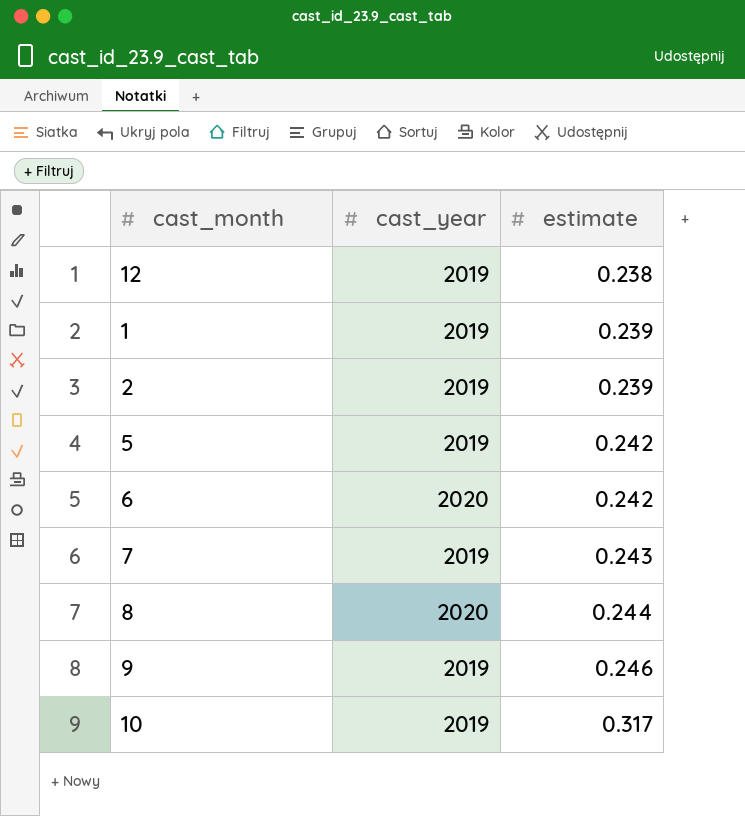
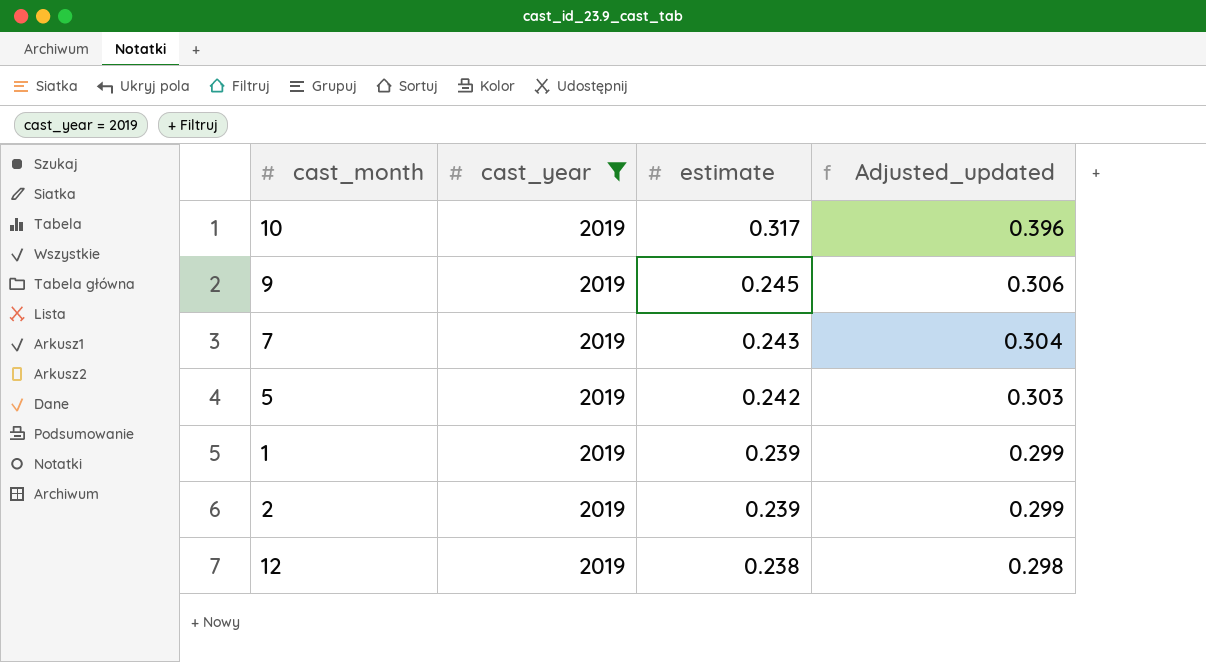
filter: none -> cast_year = 2019
row order: estimate ascending -> estimate descending
column Adjusted_updated | formula: none -> [estimate] * 1.25
9 | estimate: 0.246 -> 0.245

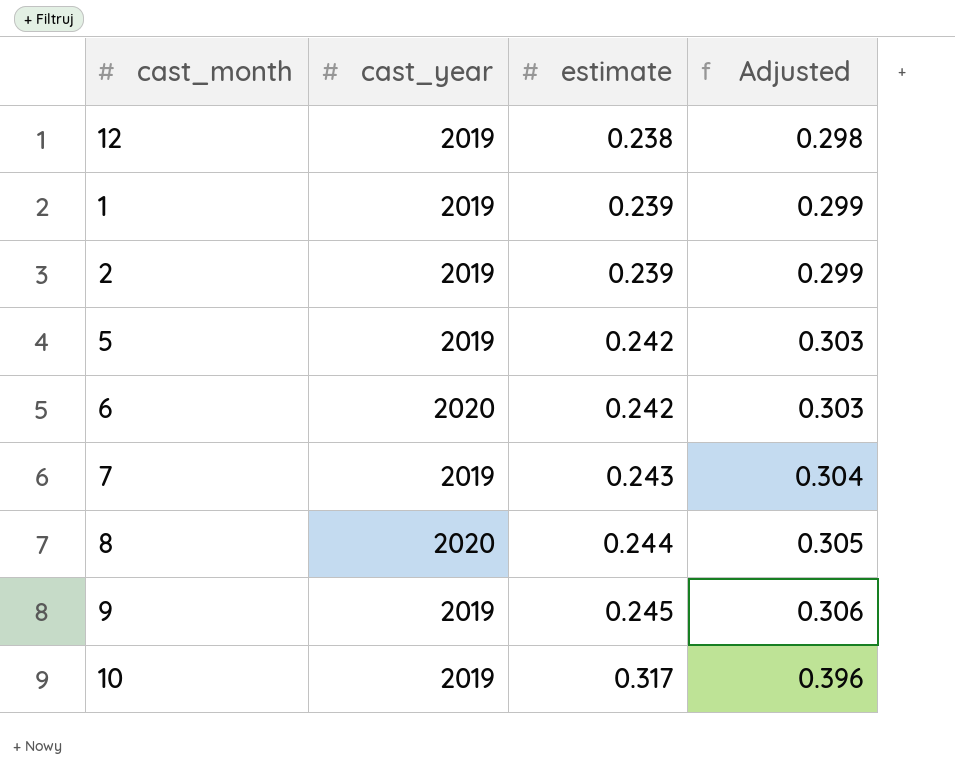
filter: cast_year = 2019 -> none
row order: estimate descending -> estimate ascending
column name: Adjusted_updated -> Adjusted

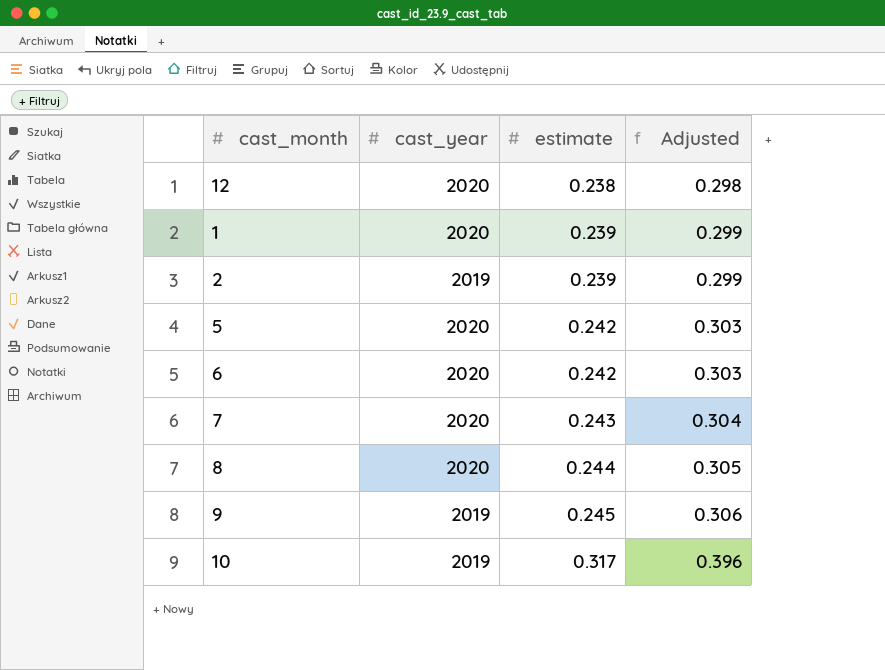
12 | cast_year: 2019 -> 2020
1 | cast_year: 2019 -> 2020
5 | cast_year: 2019 -> 2020
7 | cast_year: 2019 -> 2020

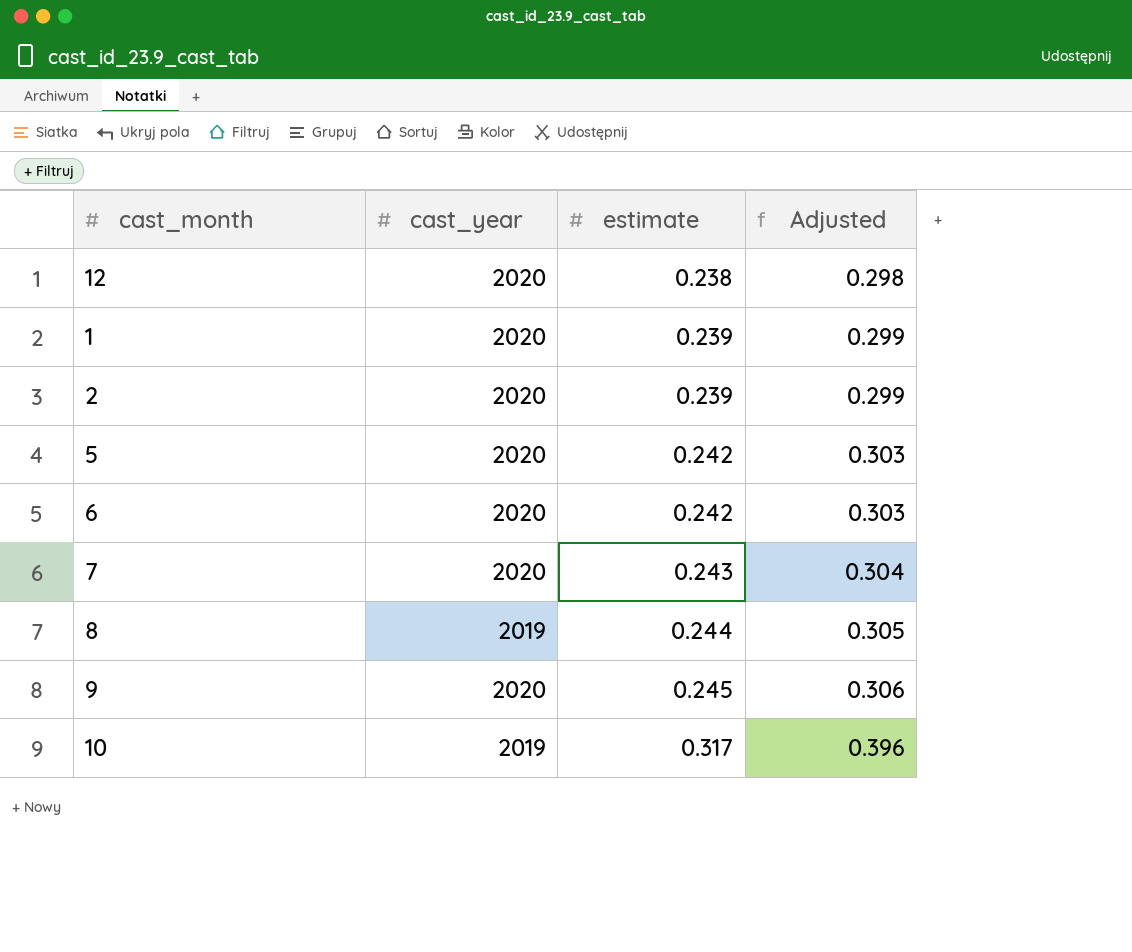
2 | cast_year: 2019 -> 2020
8 | cast_year: 2020 -> 2019
9 | cast_year: 2019 -> 2020

